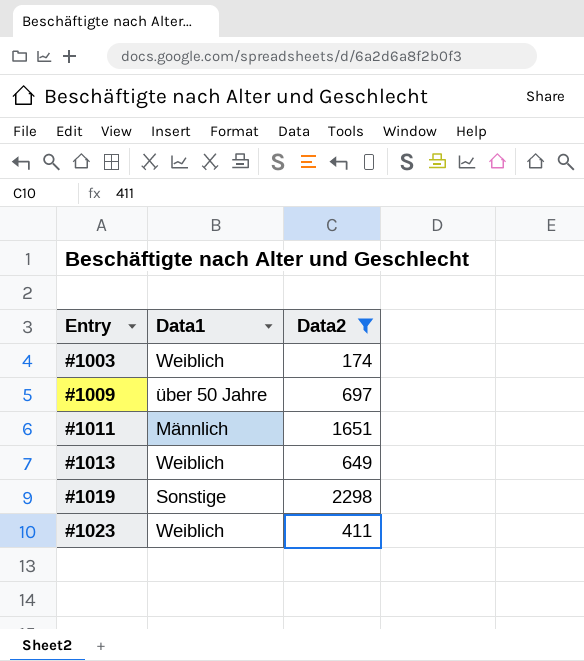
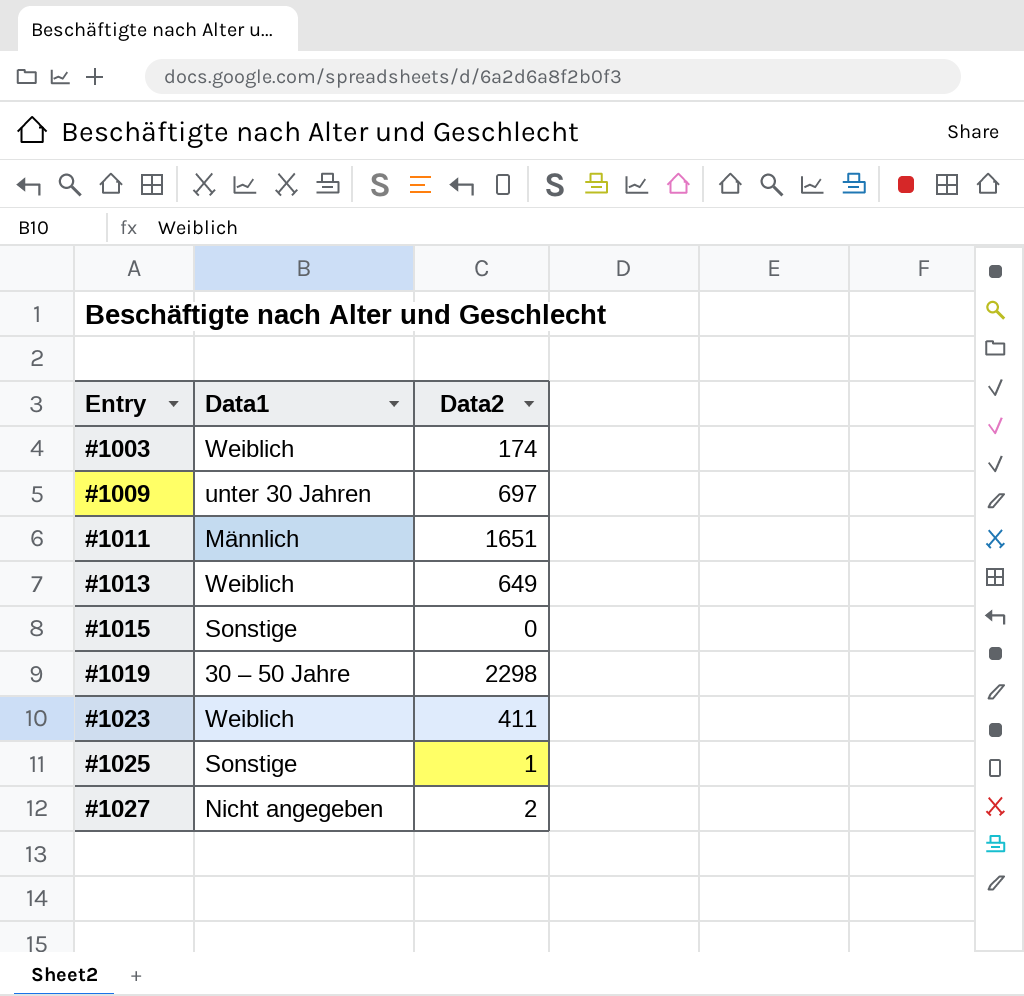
filter: Data2 >= 174 -> none
#1009 | Data1: über 50 Jahre -> unter 30 Jahren
#1019 | Data1: Sonstige -> 30 – 50 Jahre

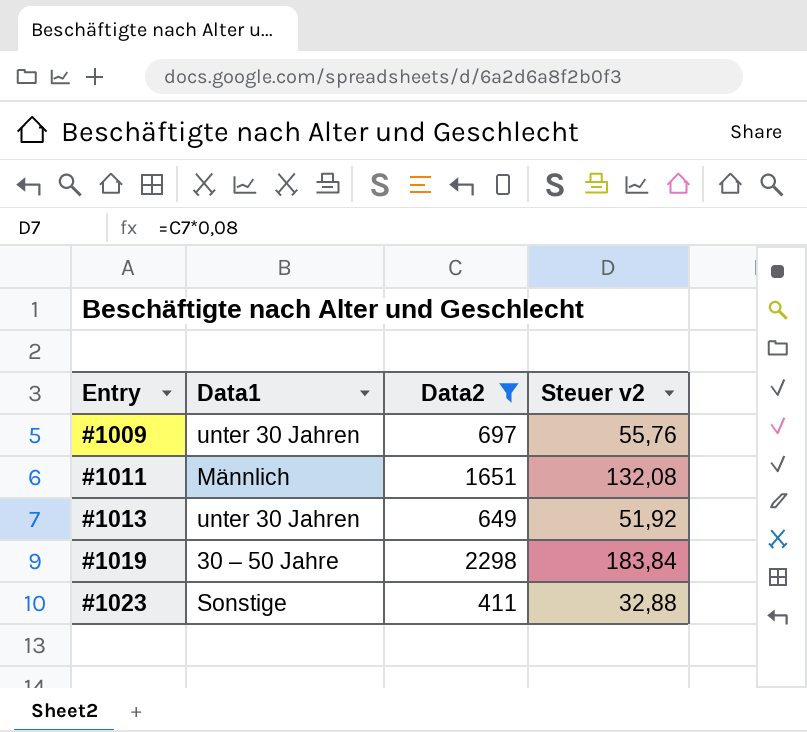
filter: none -> Data2 >= 411
column Steuer v2 | formula: none -> [Data2] * 0,08
#1013 | Data1: Weiblich -> unter 30 Jahren
#1023 | Data1: Weiblich -> Sonstige

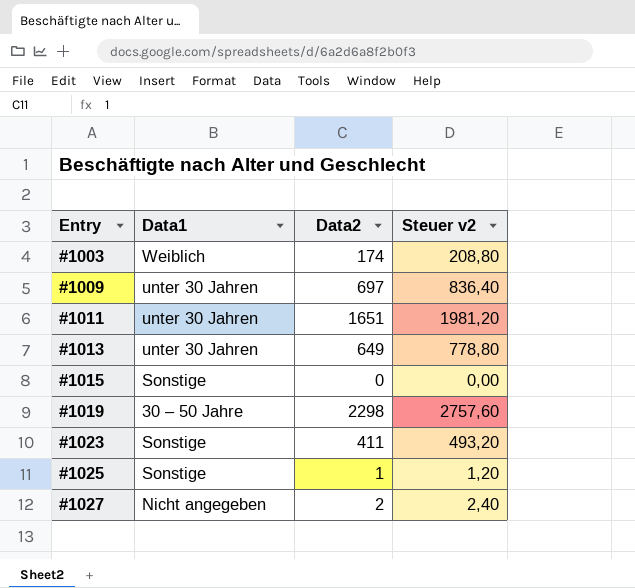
filter: Data2 >= 411 -> none
column Steuer v2 | formula: [Data2] * 0,08 -> [Data2] * 1,2
#1011 | Data1: Männlich -> unter 30 Jahren

